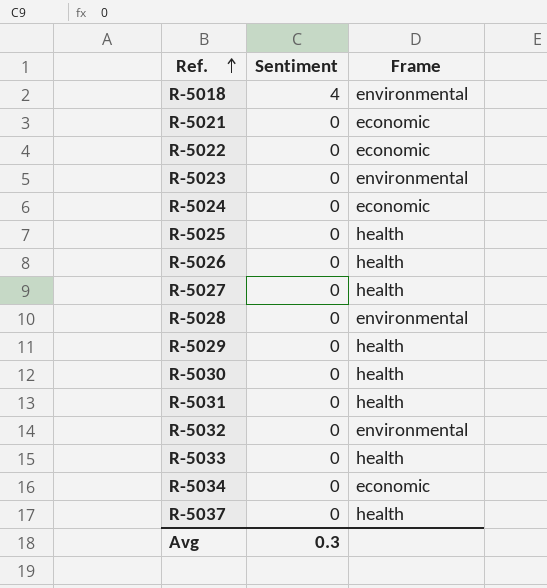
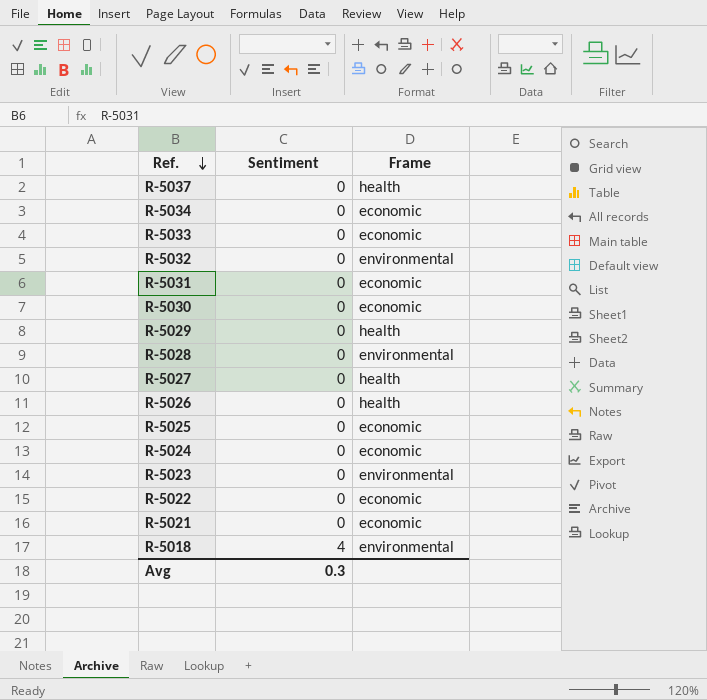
row order: Ref. ascending -> Ref. descending
R-5033 | Frame: health -> economic
R-5031 | Frame: health -> economic
R-5030 | Frame: health -> economic
R-5025 | Frame: health -> economic

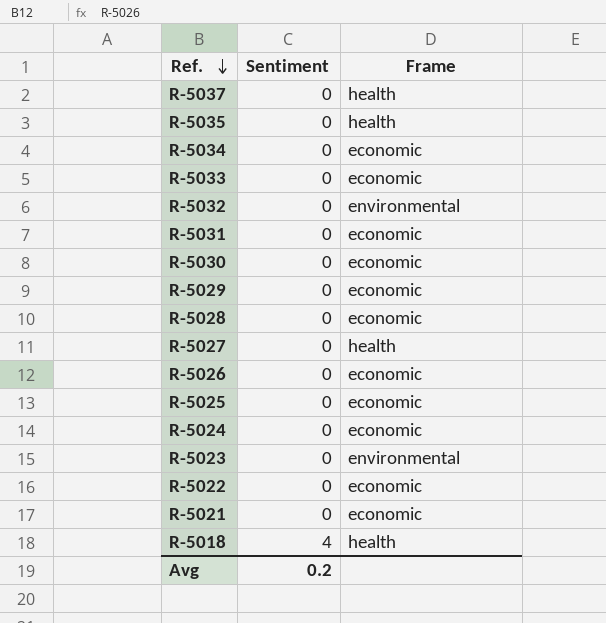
row R-5035: none -> 0 | health
R-5029 | Frame: health -> economic
R-5028 | Frame: environmental -> economic
R-5026 | Frame: health -> economic
R-5018 | Frame: environmental -> health
Avg | Sentiment: 0.3 -> 0.2

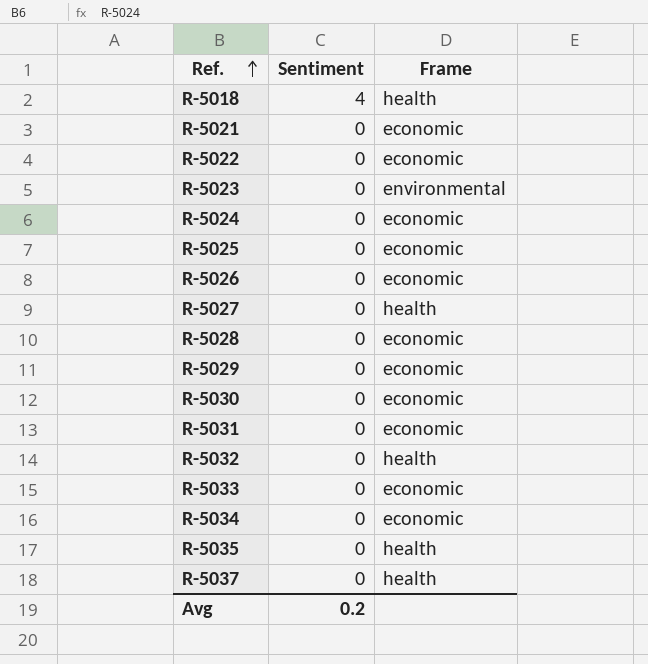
row order: Ref. descending -> Ref. ascending
R-5032 | Frame: environmental -> health

